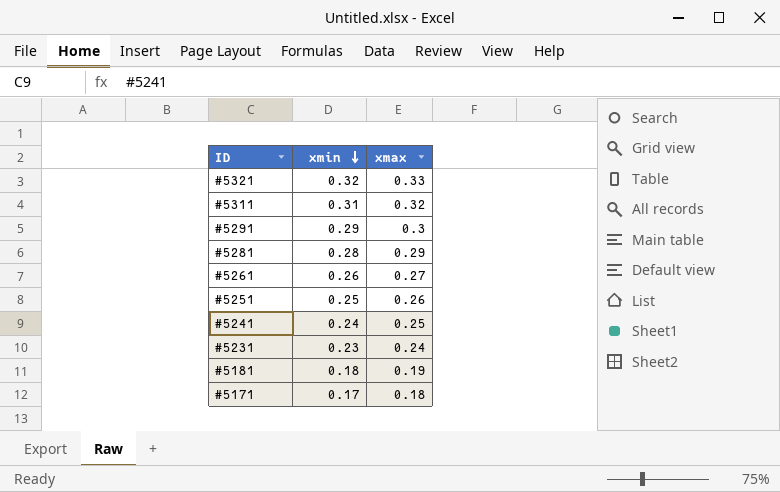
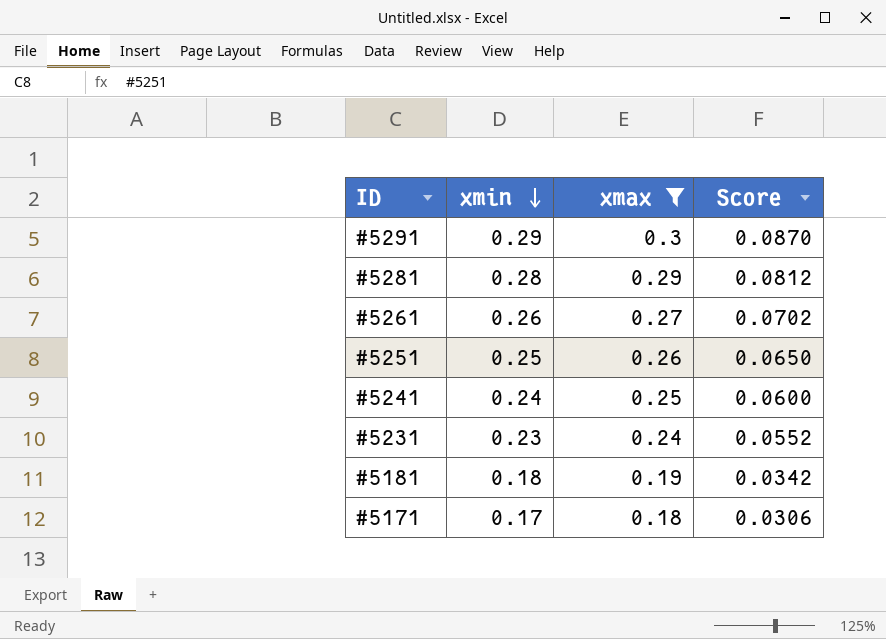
filter: none -> xmax <= 0.3
column Score | formula: none -> [xmin] * [xmax]

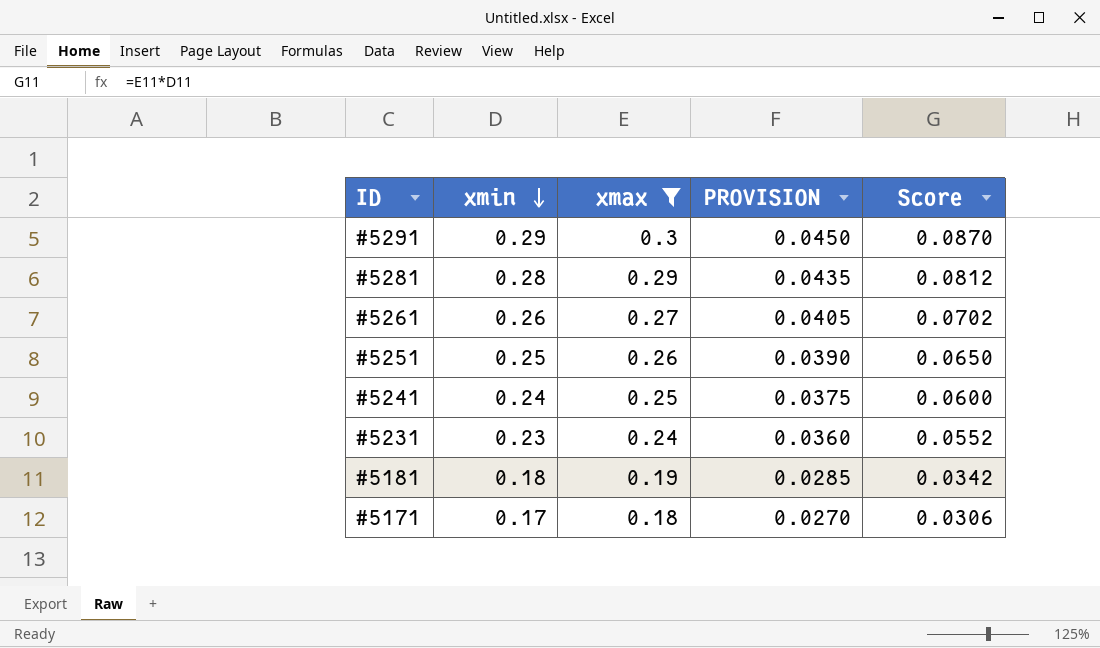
column PROVISION | formula: none -> [xmax] * 0.15

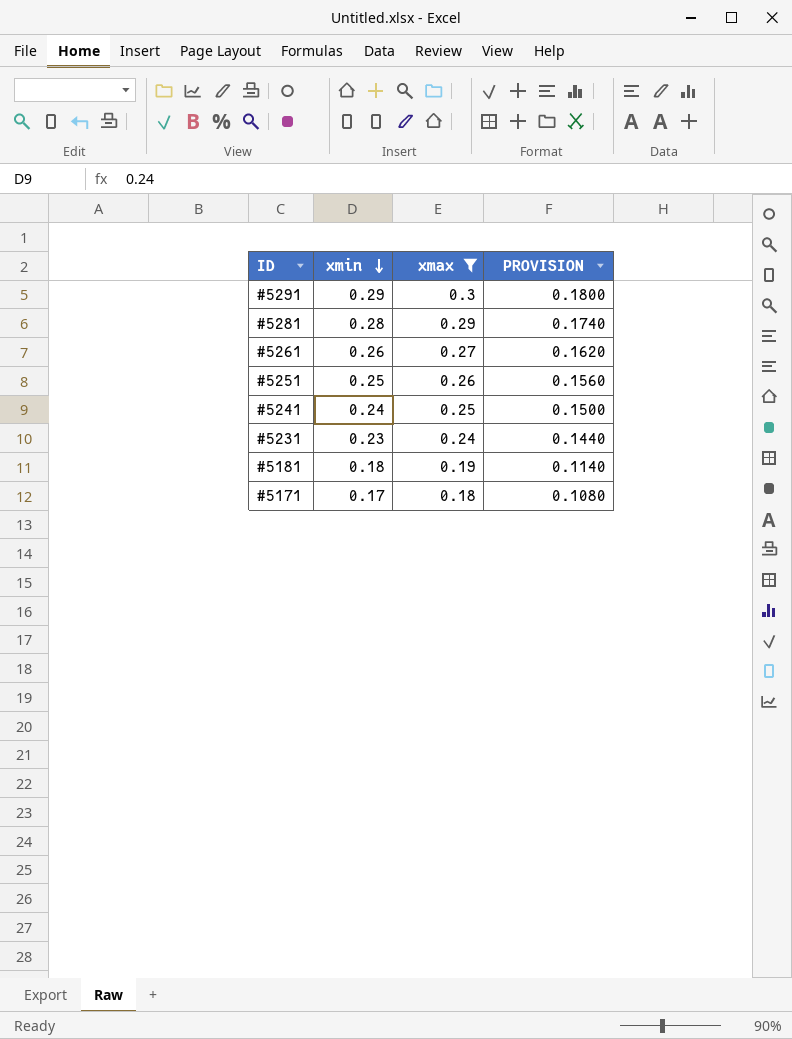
column Score | formula: [xmin] * [xmax] -> none
column PROVISION | formula: [xmax] * 0.15 -> [xmax] * 0.6

